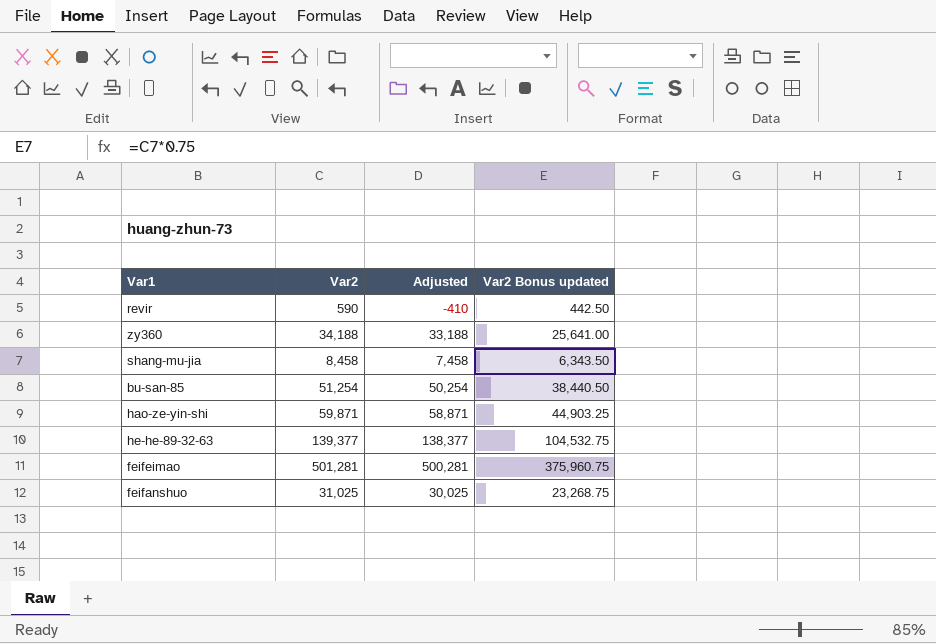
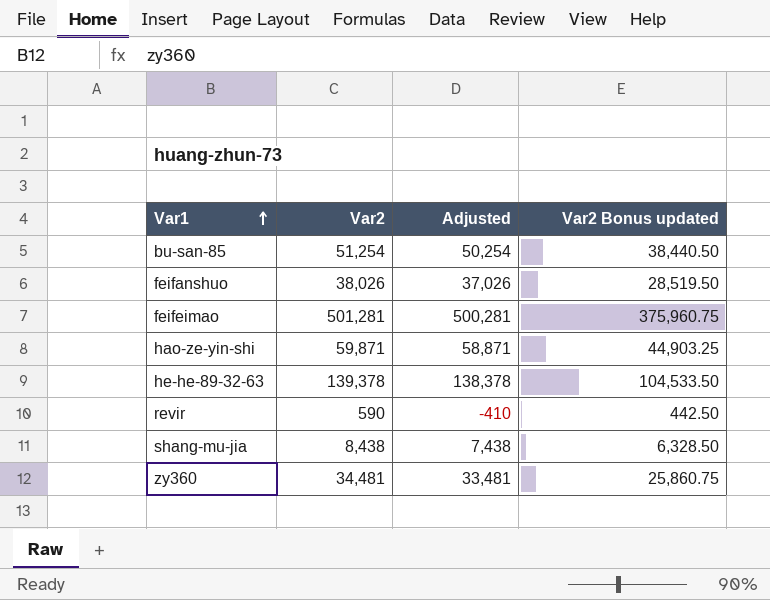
row order: none -> Var1 ascending
feifanshuo | Var2: 31,025 -> 38,026
feifanshuo | Adjusted: 30,025 -> 37,026
feifanshuo | Var2 Bonus updated: 23,268.75 -> 28,519.50
he-he-89-32-63 | Var2: 139,377 -> 139,378
he-he-89-32-63 | Adjusted: 138,377 -> 138,378
he-he-89-32-63 | Var2 Bonus updated: 104,532.75 -> 104,533.50
shang-mu-jia | Var2: 8,458 -> 8,438
shang-mu-jia | Adjusted: 7,458 -> 7,438
shang-mu-jia | Var2 Bonus updated: 6,343.50 -> 6,328.50
zy360 | Var2: 34,188 -> 34,481
zy360 | Adjusted: 33,188 -> 33,481
zy360 | Var2 Bonus updated: 25,641.00 -> 25,860.75

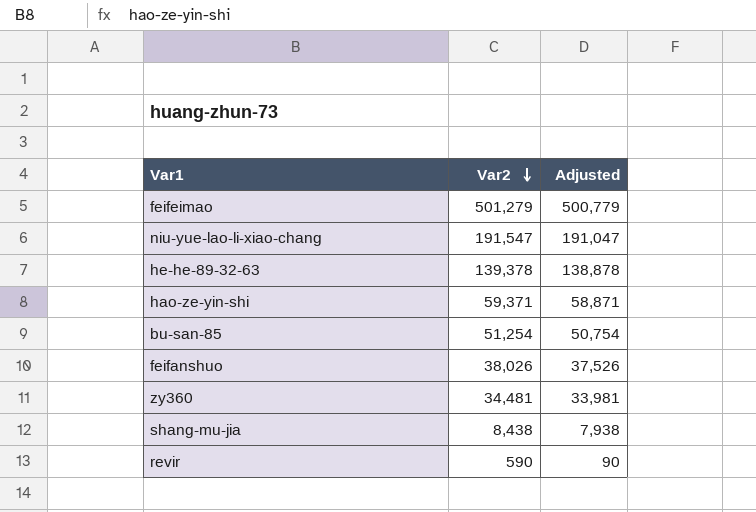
row order: Var1 ascending -> Var2 descending
column Var2 Bonus updated | formula: [Var2] * 0.75 -> none
column Adjusted | formula: [Var2] - 1000 -> [Var2] - 500
feifeimao | Var2: 501,281 -> 501,279
row niu-yue-lao-li-xiao-chang: none -> 191,547 | 191,047
hao-ze-yin-shi | Var2: 59,871 -> 59,371

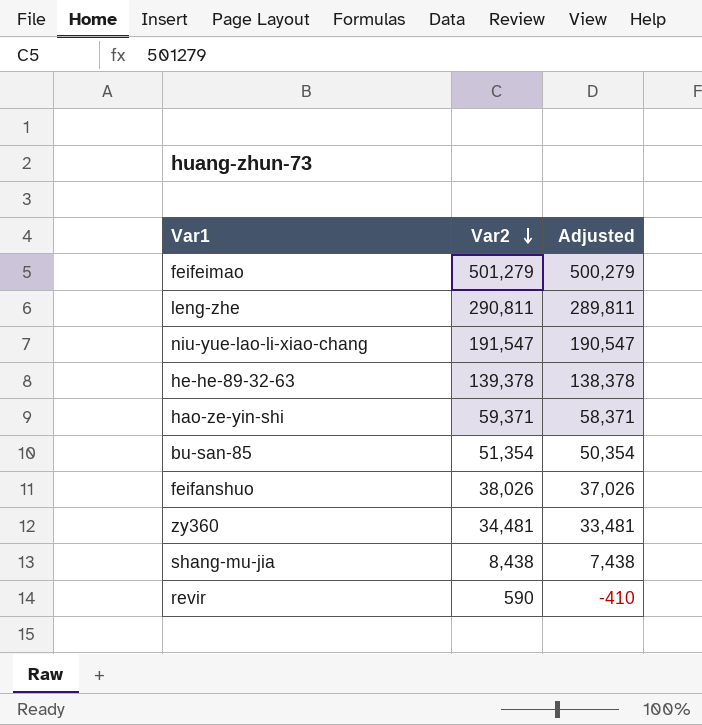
column Adjusted | formula: [Var2] - 500 -> [Var2] - 1000
row leng-zhe: none -> 290,811 | 289,811
bu-san-85 | Var2: 51,254 -> 51,354

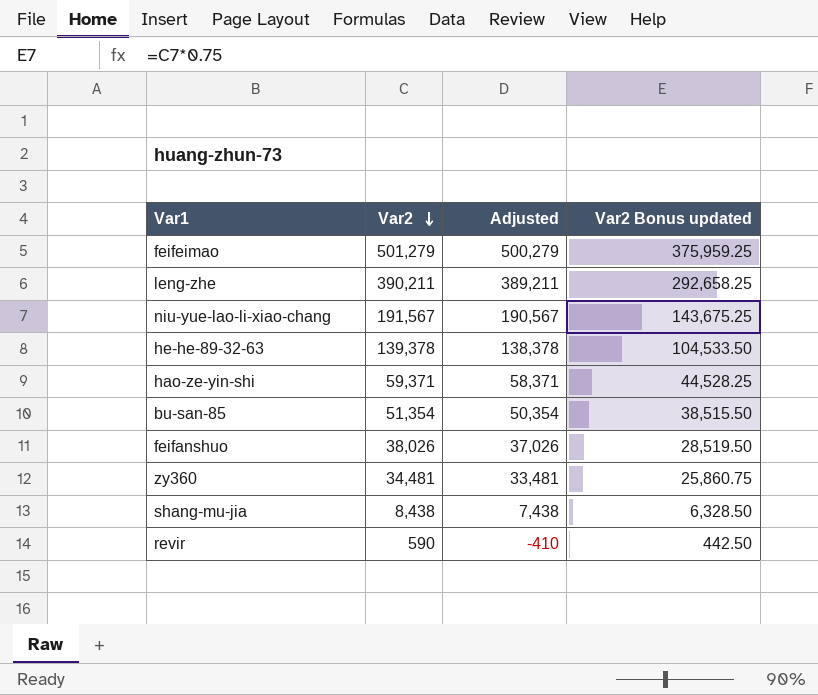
column Var2 Bonus updated | formula: none -> [Var2] * 0.75
leng-zhe | Var2: 290,811 -> 390,211
leng-zhe | Adjusted: 289,811 -> 389,211
niu-yue-lao-li-xiao-chang | Var2: 191,547 -> 191,567
niu-yue-lao-li-xiao-chang | Adjusted: 190,547 -> 190,567

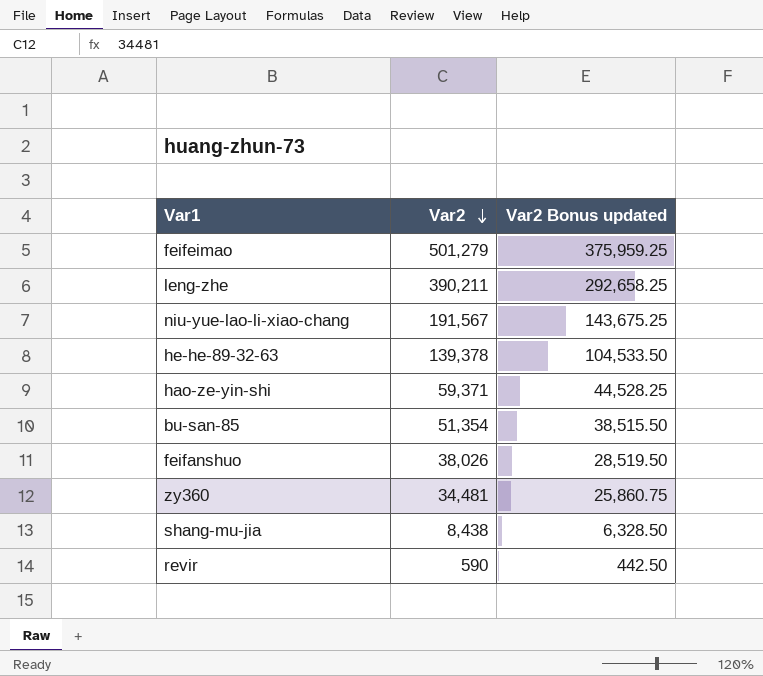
column Adjusted | formula: [Var2] - 1000 -> none

